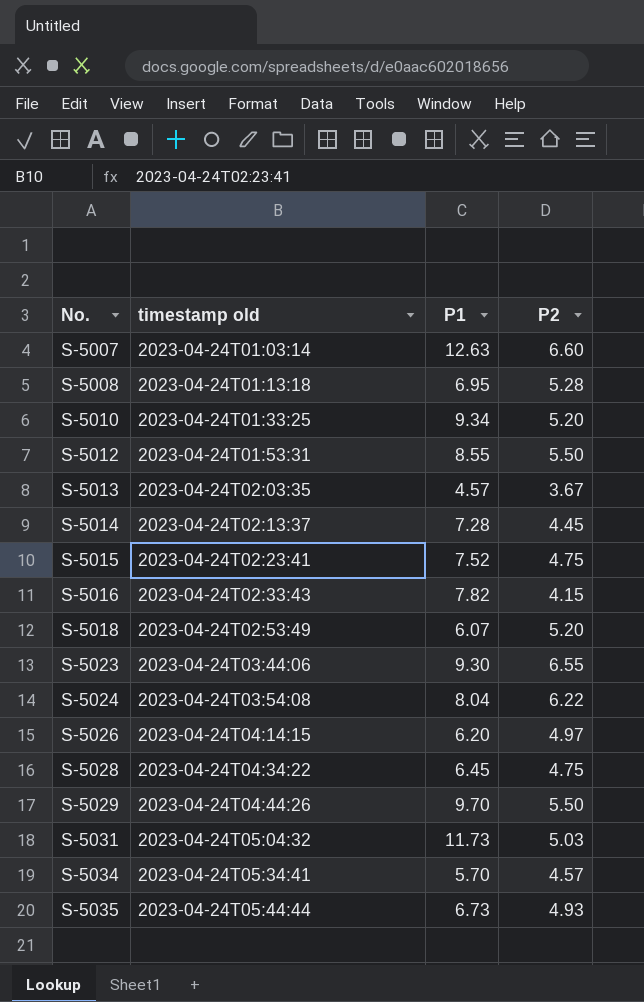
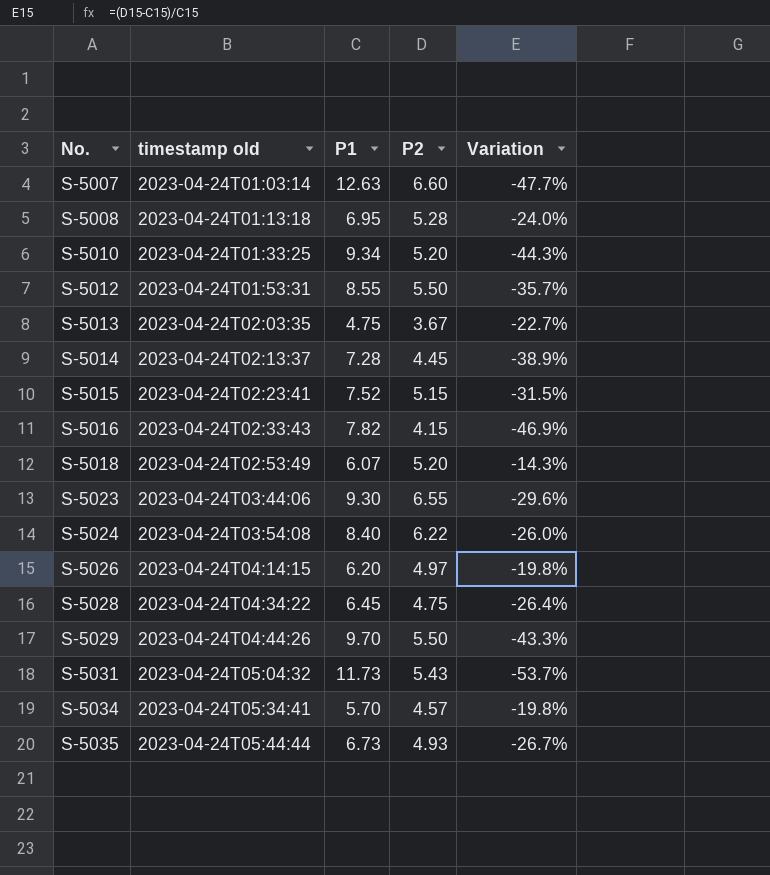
column Variation | formula: none -> ([P2] - [P1]) / [P1]
S-5013 | P1: 4.57 -> 4.75
S-5015 | P2: 4.75 -> 5.15
S-5024 | P1: 8.04 -> 8.40
S-5031 | P2: 5.03 -> 5.43

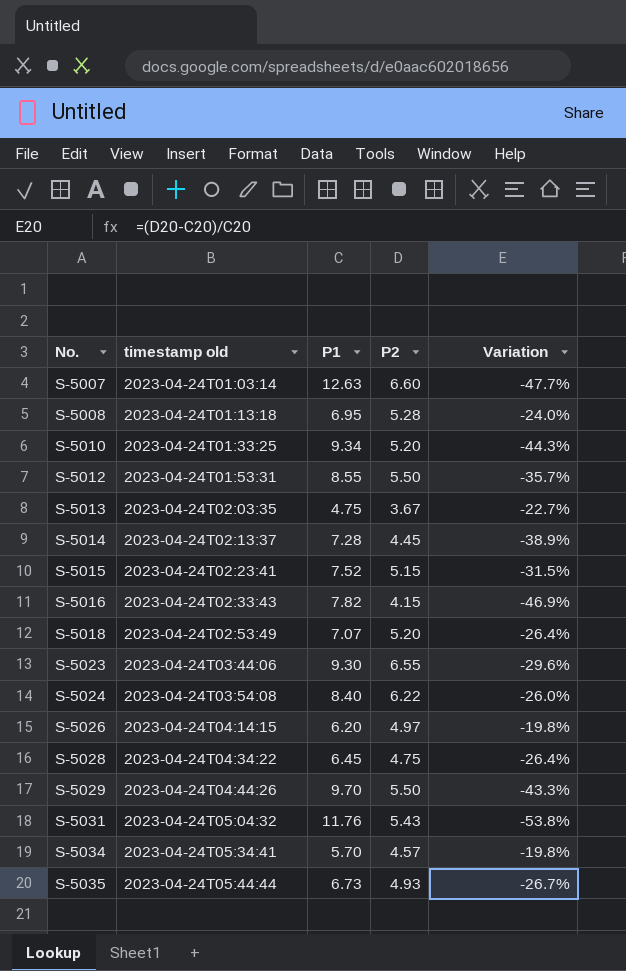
S-5018 | P1: 6.07 -> 7.07
S-5018 | Variation: -14.3% -> -26.4%
S-5031 | P1: 11.73 -> 11.76
S-5031 | Variation: -53.7% -> -53.8%

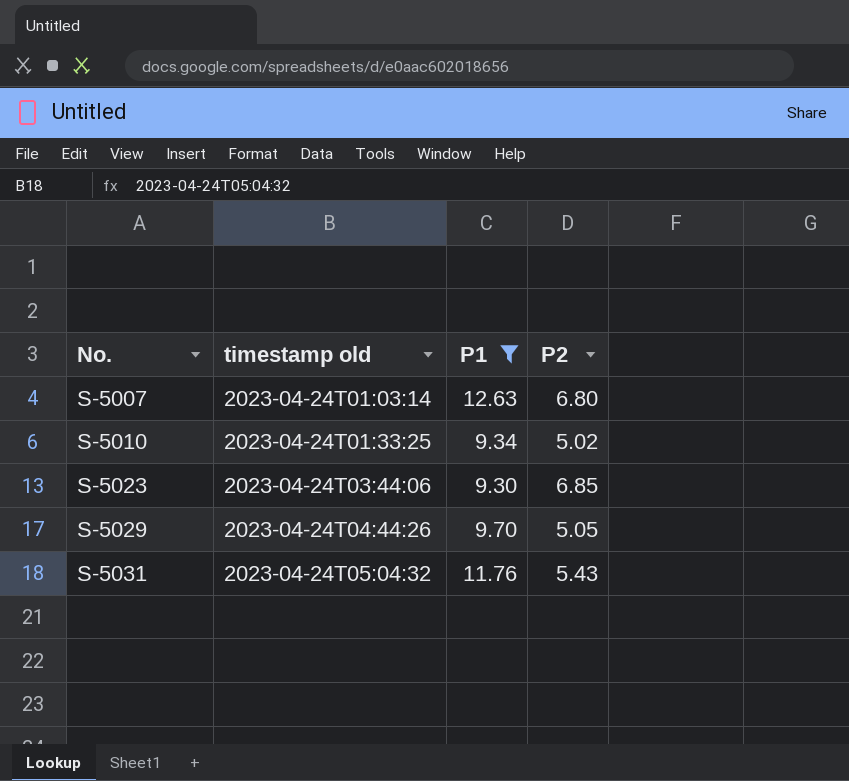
filter: none -> P1 >= 9.30
column Variation | formula: ([P2] - [P1]) / [P1] -> none
S-5007 | P2: 6.60 -> 6.80
S-5010 | P2: 5.20 -> 5.02
S-5023 | P2: 6.55 -> 6.85
S-5029 | P2: 5.50 -> 5.05

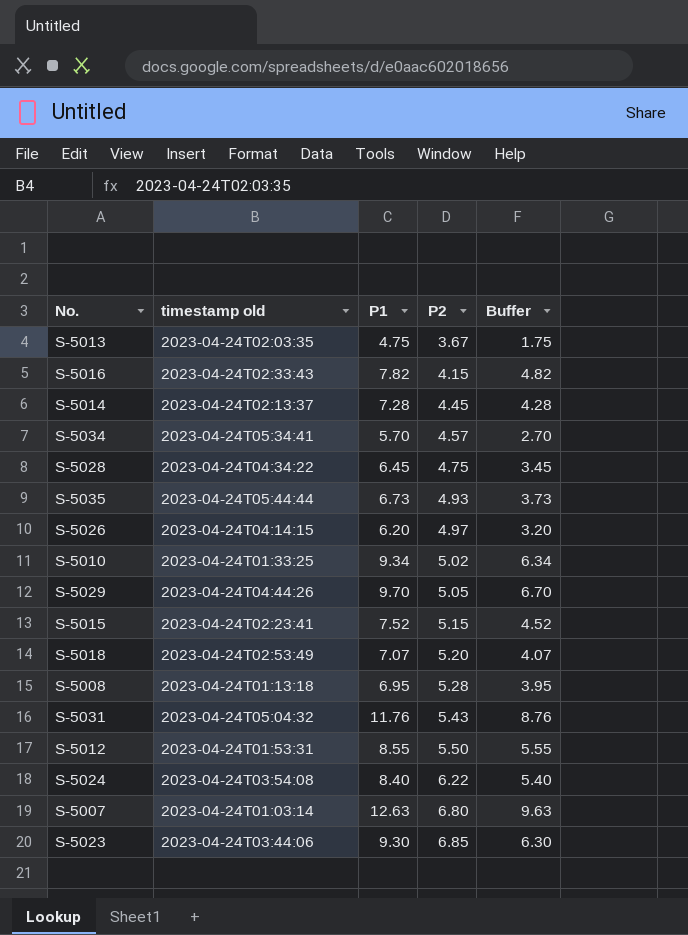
filter: P1 >= 9.30 -> none
row order: No. ascending -> P2 ascending
column Buffer | formula: none -> [P1] - 3

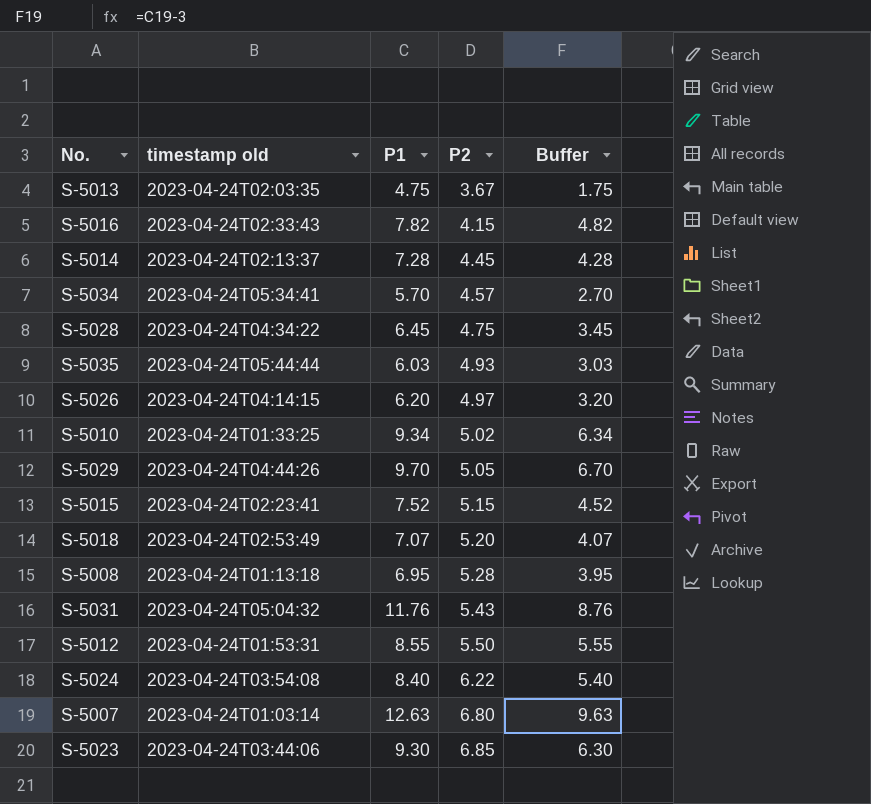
S-5035 | P1: 6.73 -> 6.03
S-5035 | Buffer: 3.73 -> 3.03

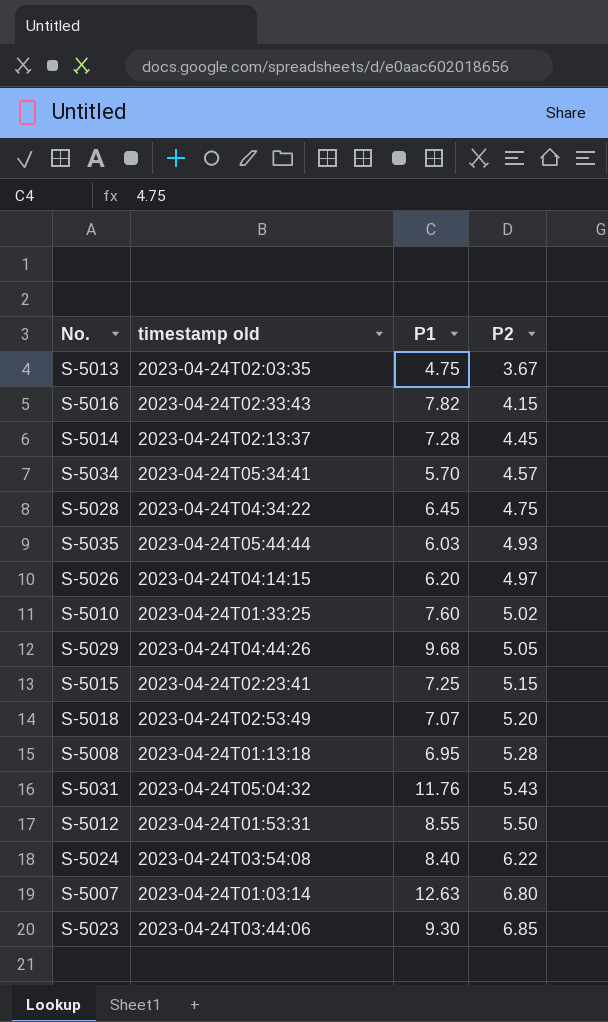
column Buffer | formula: [P1] - 3 -> none
S-5010 | P1: 9.34 -> 7.60
S-5029 | P1: 9.70 -> 9.68
S-5015 | P1: 7.52 -> 7.25

